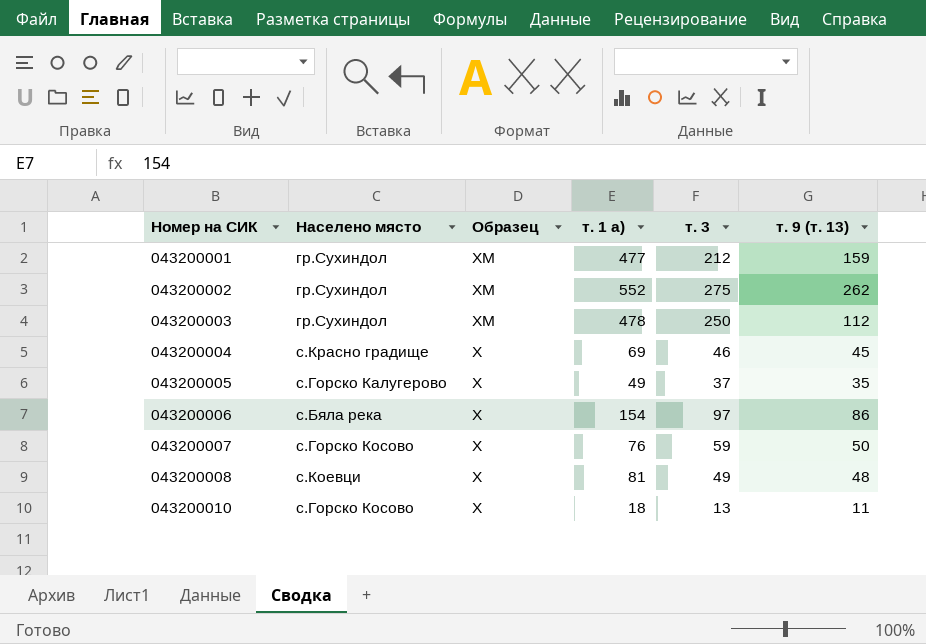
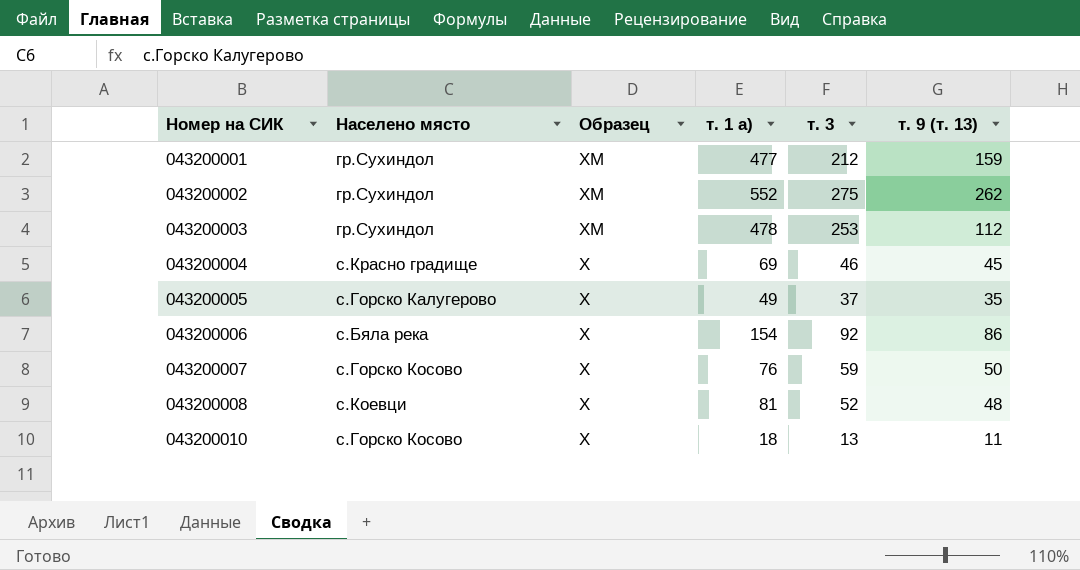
043200003 | т. 3: 250 -> 253
043200006 | т. 3: 97 -> 92
043200008 | т. 3: 49 -> 52

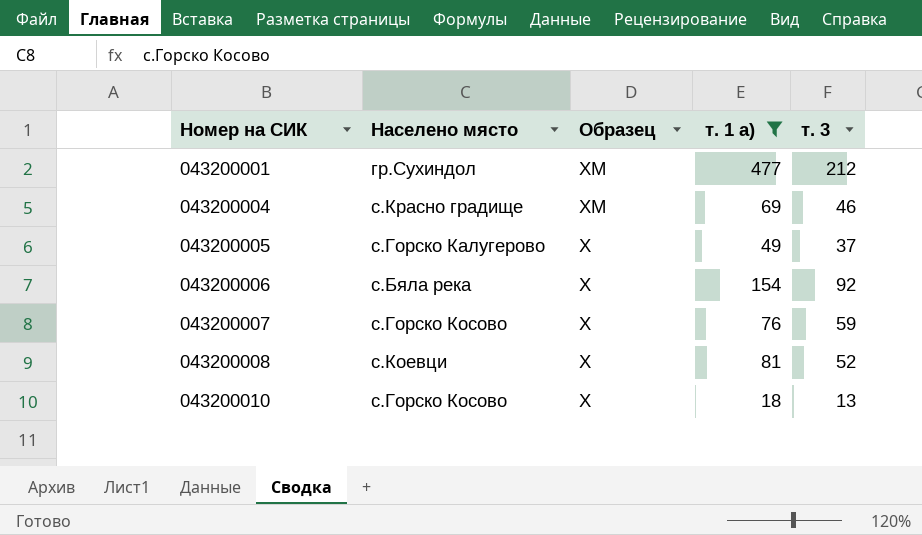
filter: none -> т. 1 а) <= 477
column т. 9 (т. 13) | position: 6 -> none
043200004 | Образец: Х -> ХМ

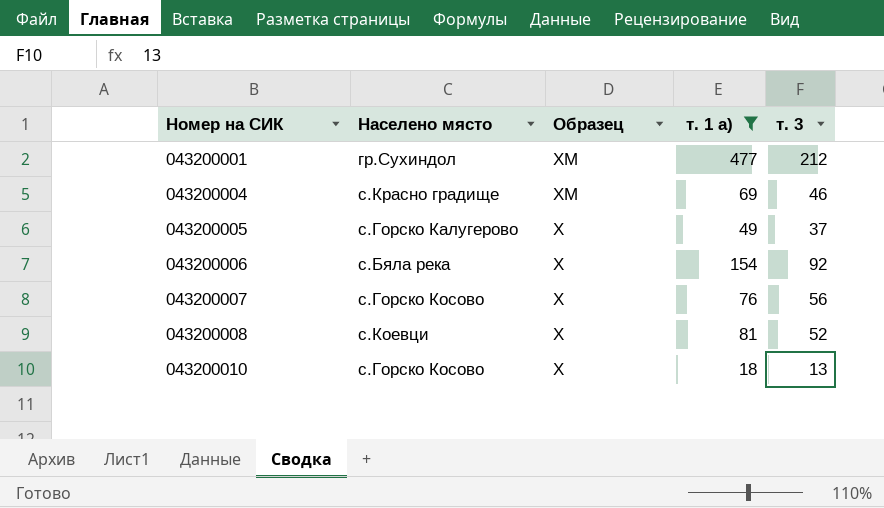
043200007 | т. 3: 59 -> 56

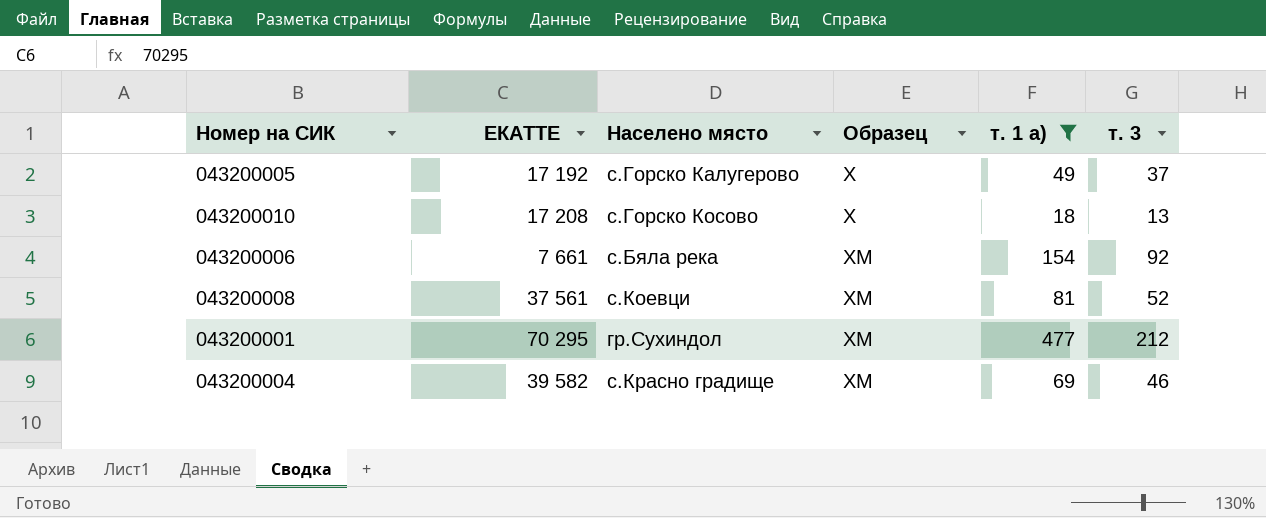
row order: Номер на СИК ascending -> Образец ascending
column ЕКАТТЕ | position: none -> 2
row 043200007: с.Горско Косово | Х | 76 | 56 -> none
043200006 | Образец: Х -> ХМ
043200008 | Образец: Х -> ХМ

